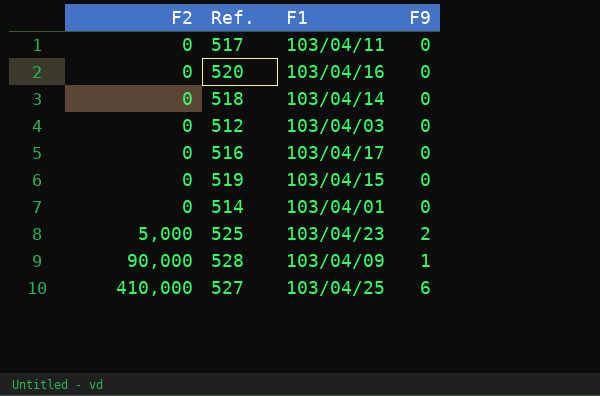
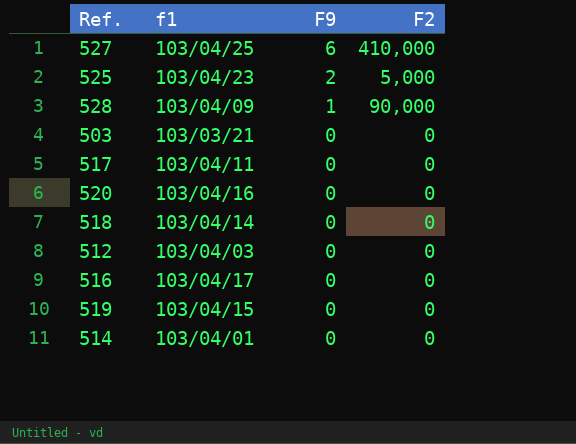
row order: F2 ascending -> F9 descending
column name: F1 -> f1
column F2 | position: 1 -> 4
row 503: none -> 103/03/21 | 0 | 0

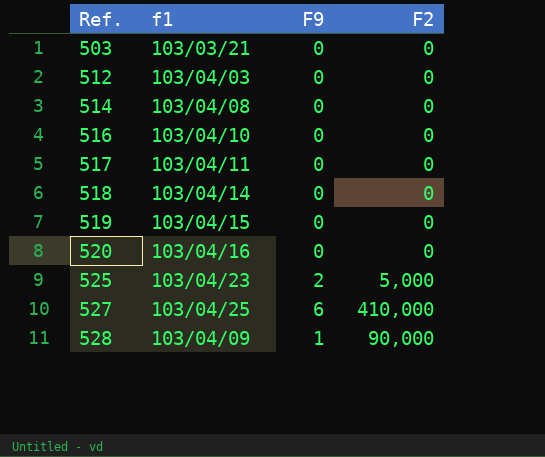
row order: F9 descending -> Ref. ascending
514 | f1: 103/04/01 -> 103/04/08
516 | f1: 103/04/17 -> 103/04/10

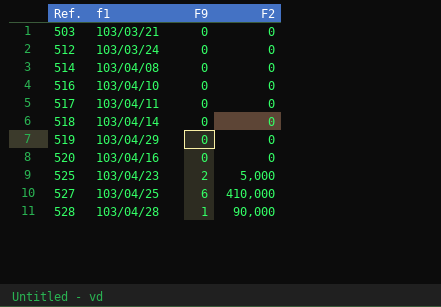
512 | f1: 103/04/03 -> 103/03/24
519 | f1: 103/04/15 -> 103/04/29
528 | f1: 103/04/09 -> 103/04/28

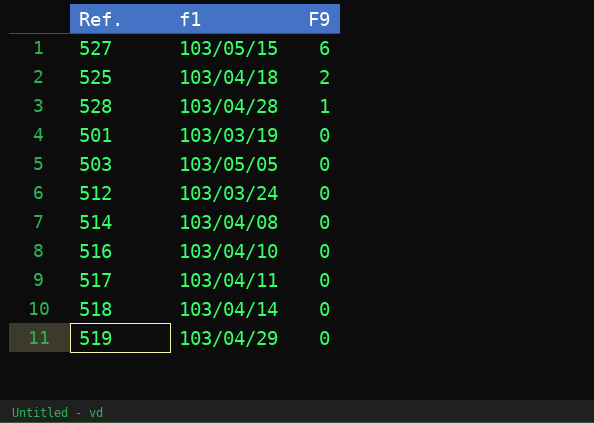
row order: Ref. ascending -> F9 descending
column F2 | position: 4 -> none
row 520: 103/04/16 | 0 | 0 -> none
527 | f1: 103/04/25 -> 103/05/15
525 | f1: 103/04/23 -> 103/04/18
row 501: none -> 103/03/19 | 0
503 | f1: 103/03/21 -> 103/05/05

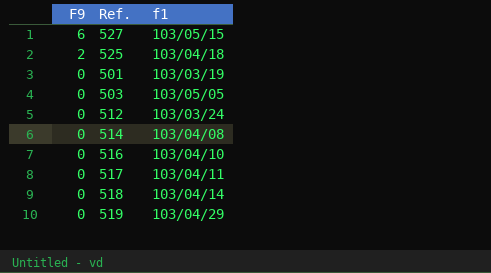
column F9 | position: 3 -> 1
row 528: 103/04/28 | 1 -> none

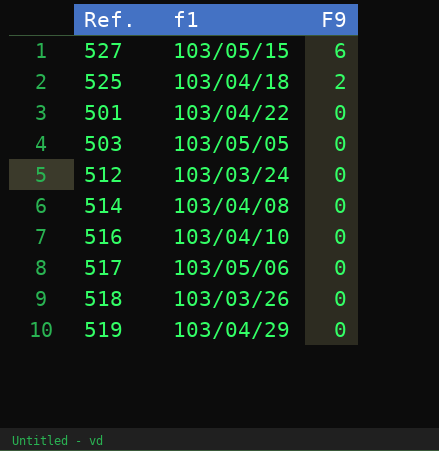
column F9 | position: 1 -> 3
501 | f1: 103/03/19 -> 103/04/22
517 | f1: 103/04/11 -> 103/05/06
518 | f1: 103/04/14 -> 103/03/26

